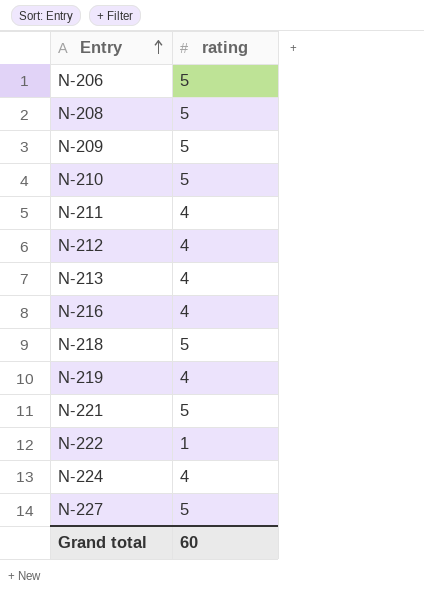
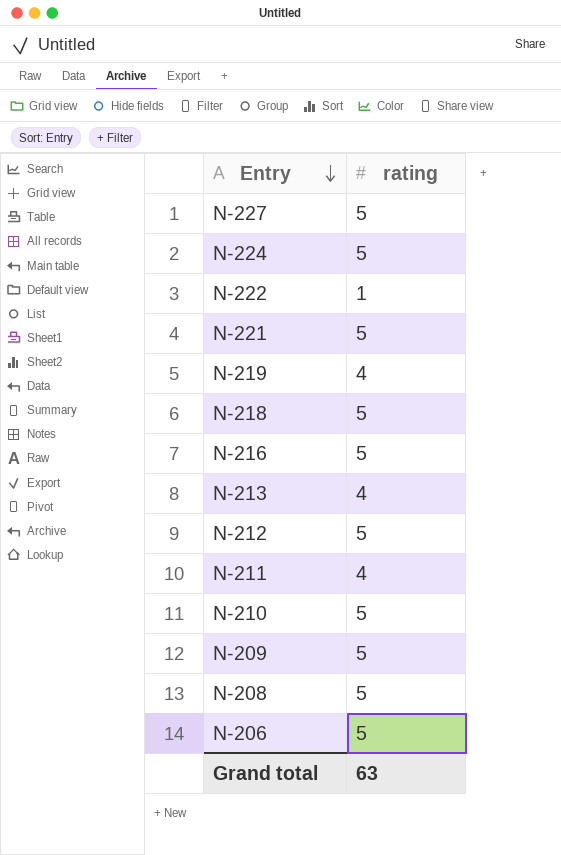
row order: Entry ascending -> Entry descending
N-224 | rating: 4 -> 5
N-216 | rating: 4 -> 5
N-212 | rating: 4 -> 5
Grand total | rating: 60 -> 63

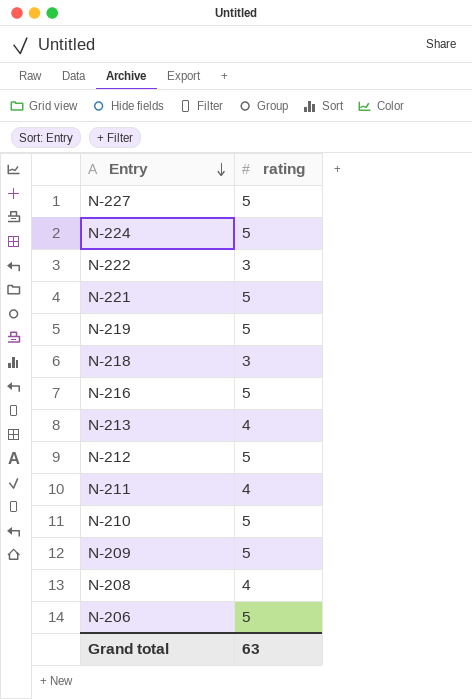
N-222 | rating: 1 -> 3
N-219 | rating: 4 -> 5
N-218 | rating: 5 -> 3
N-208 | rating: 5 -> 4

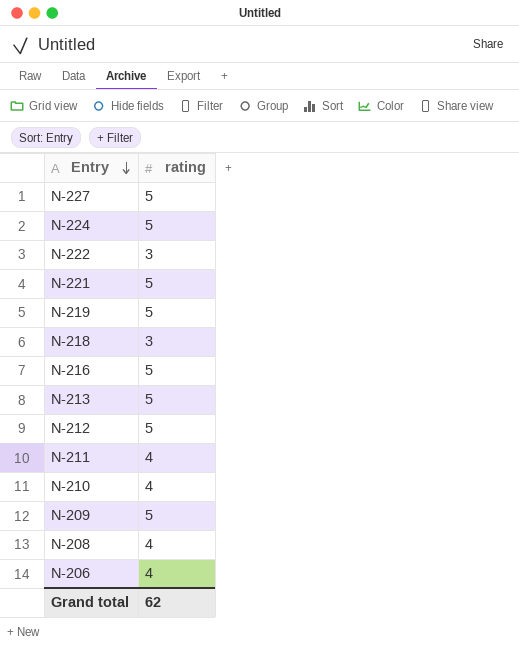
N-213 | rating: 4 -> 5
N-210 | rating: 5 -> 4
N-206 | rating: 5 -> 4
Grand total | rating: 63 -> 62

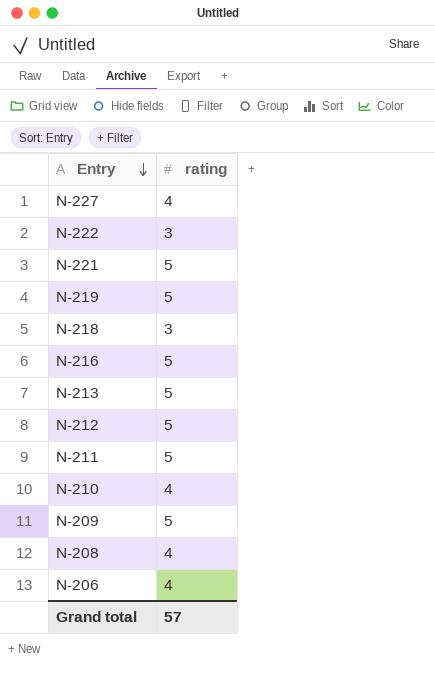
row N-224: 5 -> none
N-227 | rating: 5 -> 4
N-211 | rating: 4 -> 5
Grand total | rating: 62 -> 57

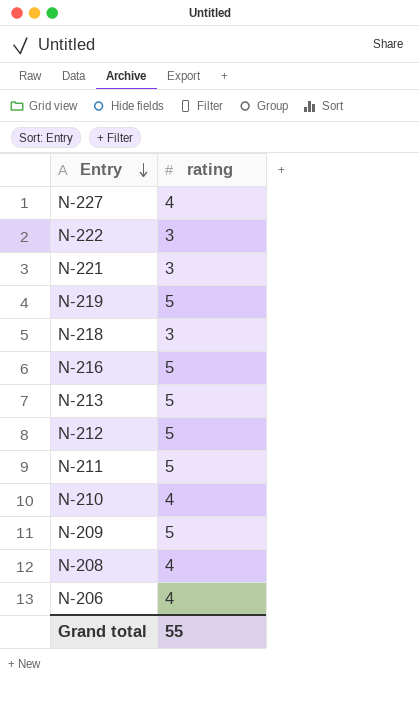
N-221 | rating: 5 -> 3
Grand total | rating: 57 -> 55

